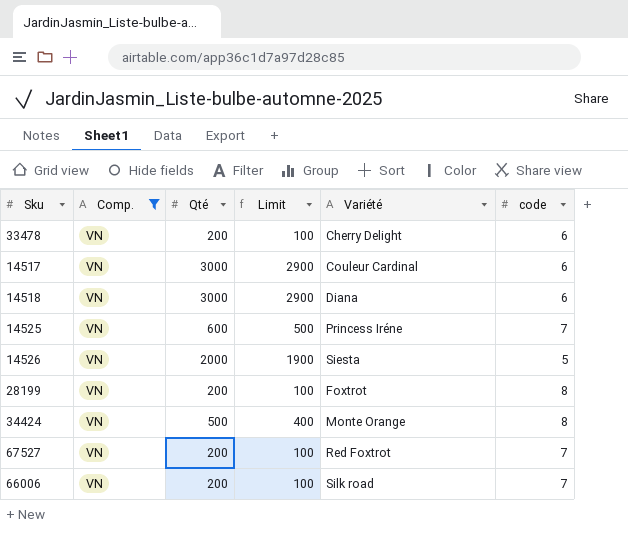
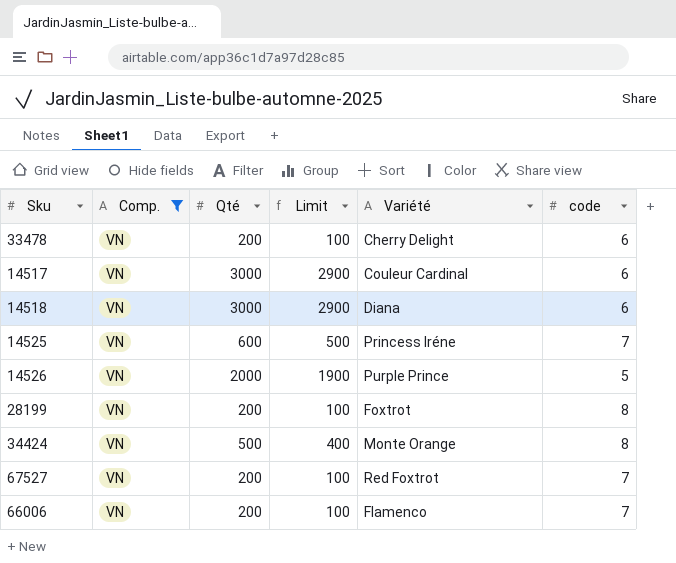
14526 | Variété: Siesta -> Purple Prince
66006 | Variété: Silk road -> Flamenco

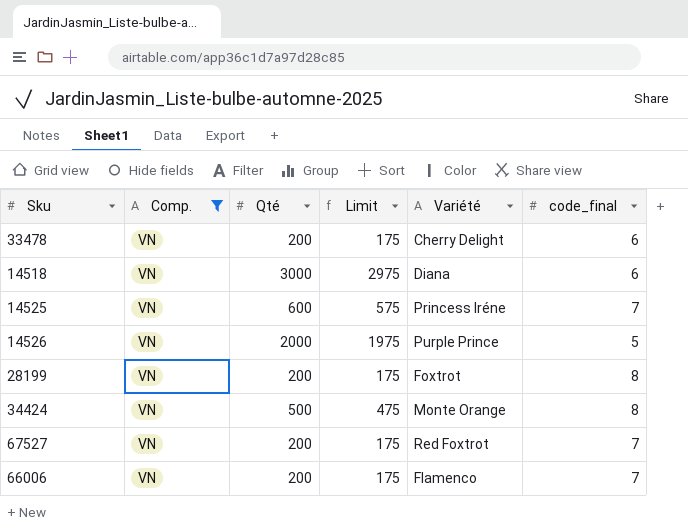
column Limit | formula: [Qté] - 100 -> [Qté] - 25
column name: code -> code_final
row 14517: VN | 3000 | 2900 | Couleur Cardinal | 6 -> none

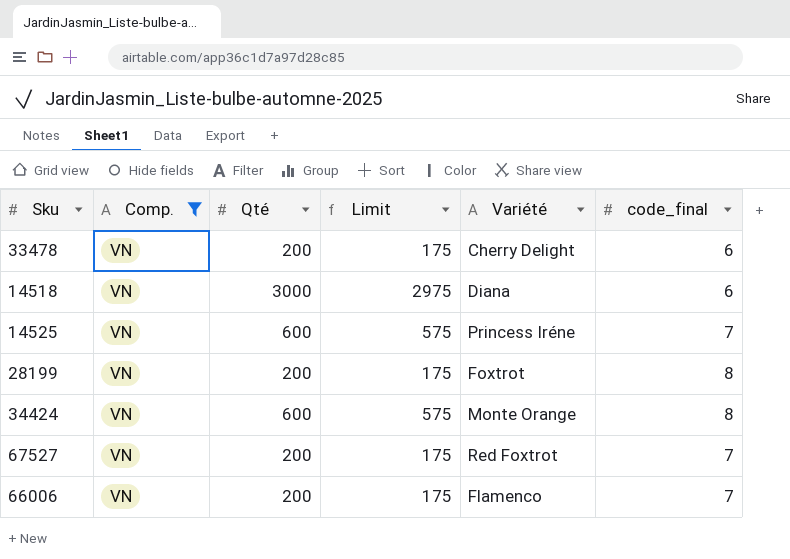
row 14526: VN | 2000 | 1975 | Purple Prince | 5 -> none
34424 | Qté: 500 -> 600
34424 | Limit: 475 -> 575

